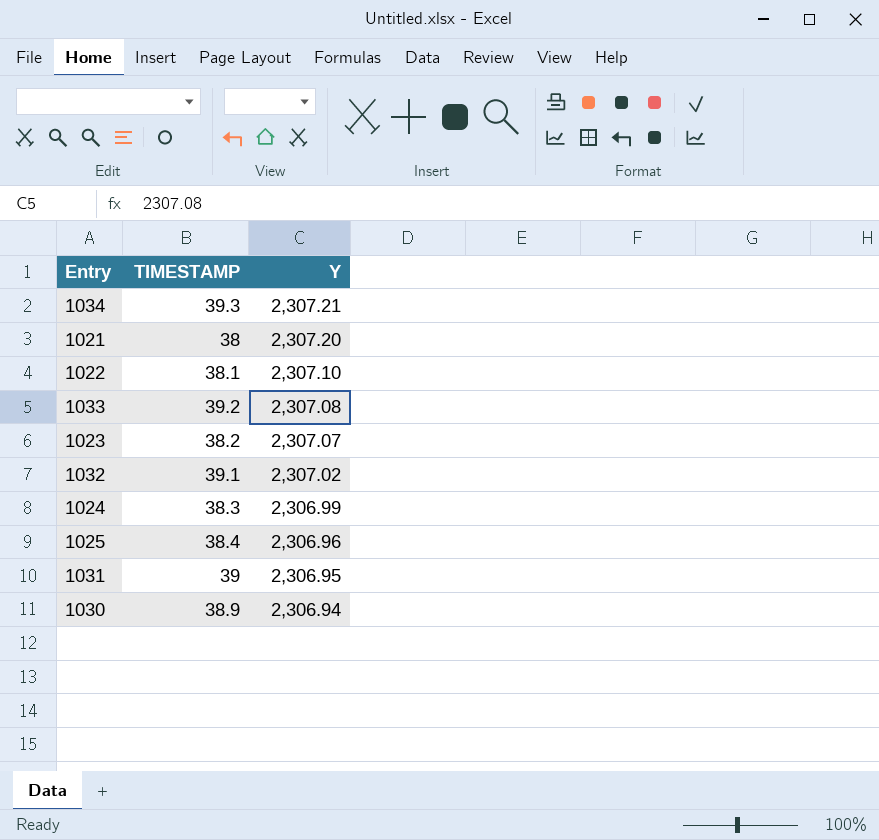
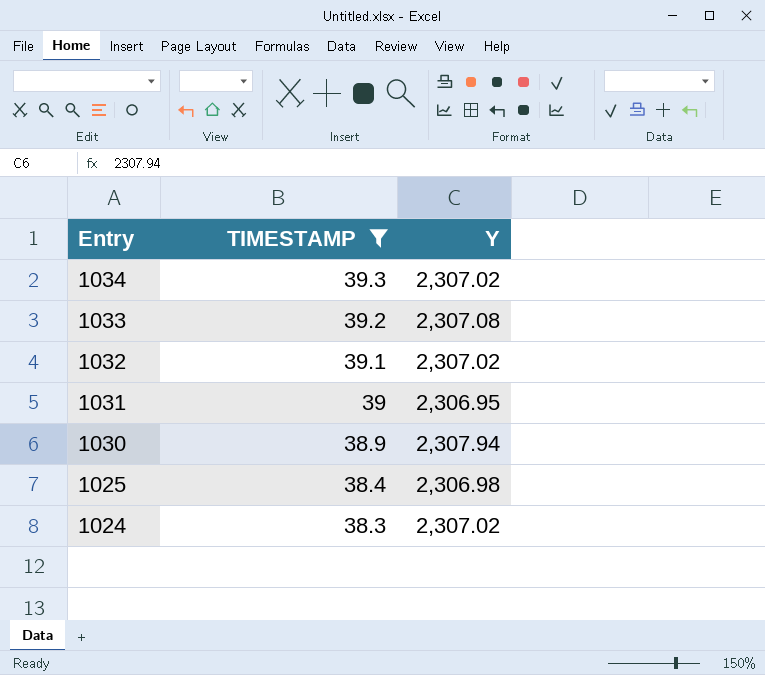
filter: none -> TIMESTAMP >= 38.3
row order: Y descending -> Entry descending
1034 | Y: 2,307.21 -> 2,307.02
1030 | Y: 2,306.94 -> 2,307.94
1025 | Y: 2,306.96 -> 2,306.98
1024 | Y: 2,306.99 -> 2,307.02

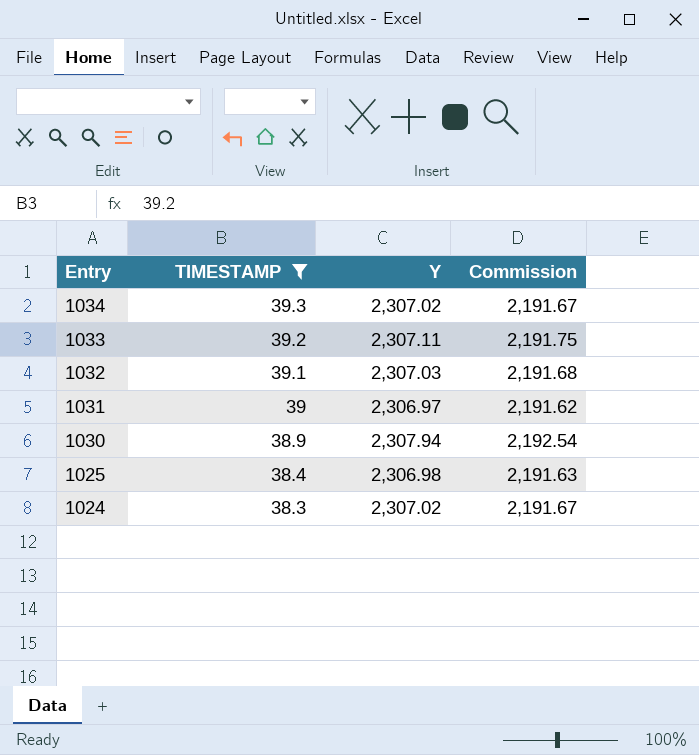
column Commission | formula: none -> [Y] * 0.95
1033 | Y: 2,307.08 -> 2,307.11
1032 | Y: 2,307.02 -> 2,307.03
1031 | Y: 2,306.95 -> 2,306.97

